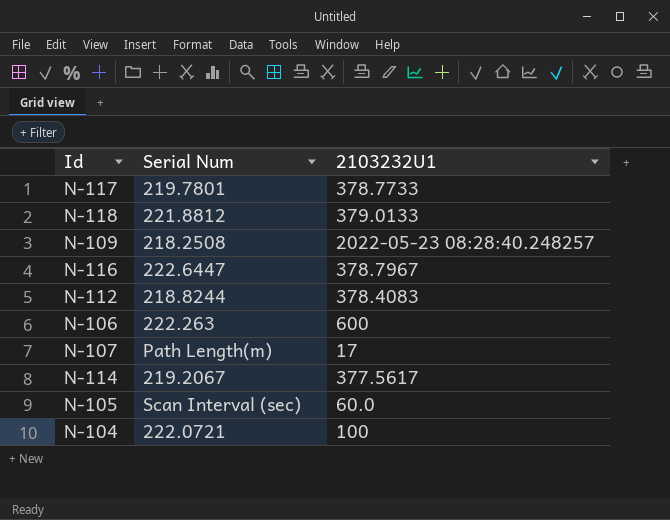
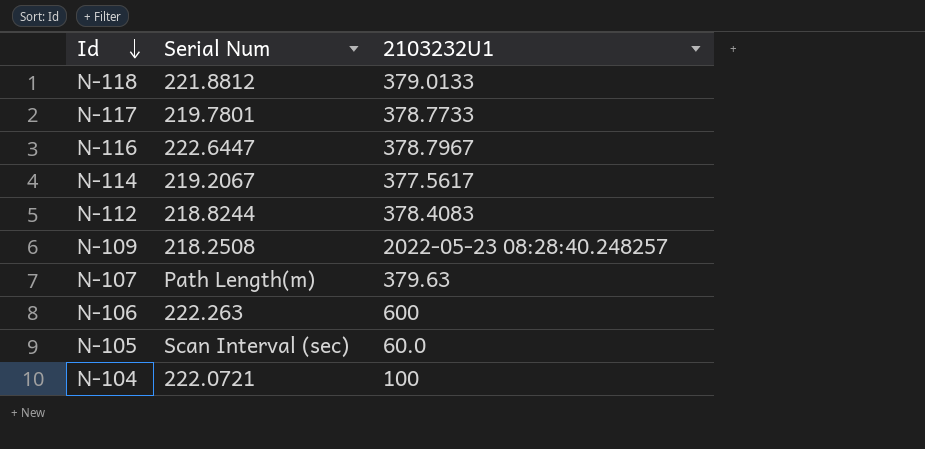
row order: none -> Id descending
N-107 | 2103232U1: 17 -> 379.63

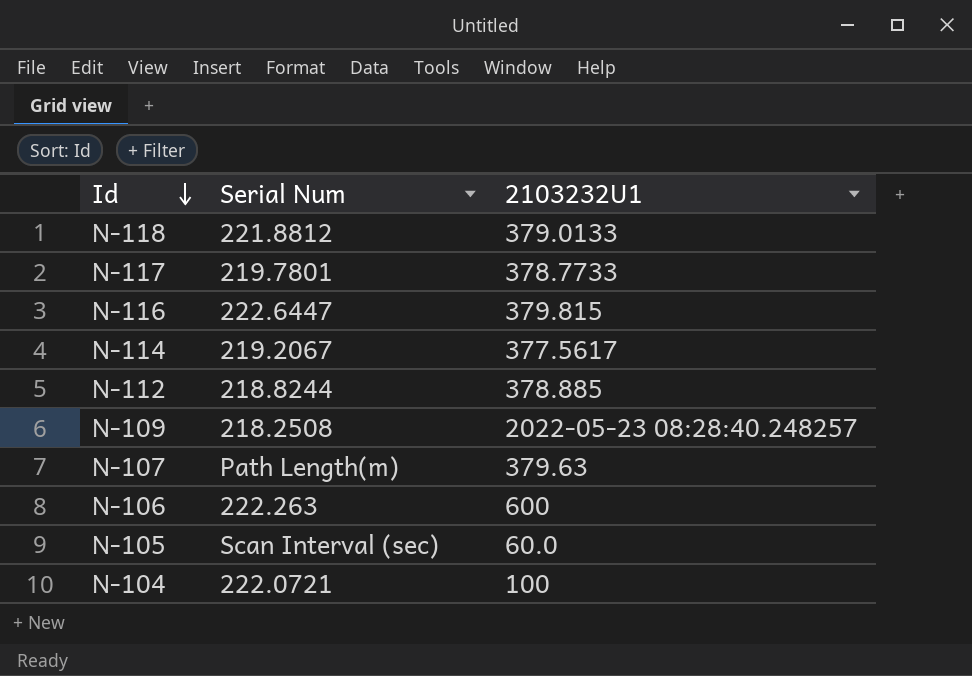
N-116 | 2103232U1: 378.7967 -> 379.815
N-112 | 2103232U1: 378.4083 -> 378.885

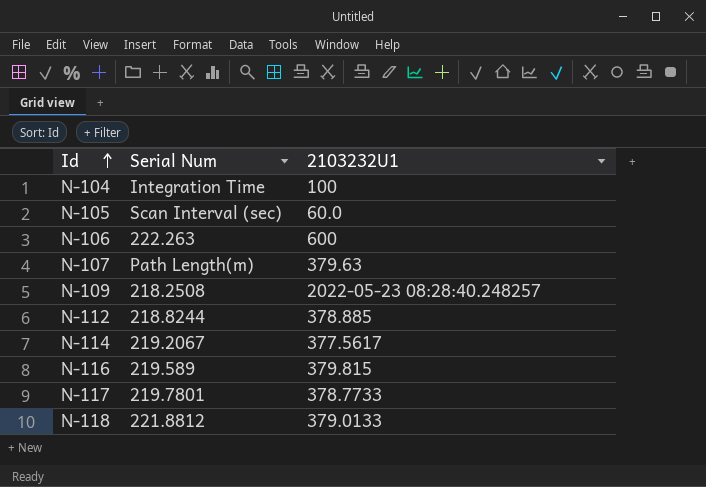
row order: Id descending -> Id ascending
N-104 | Serial Num: 222.0721 -> Integration Time
N-116 | Serial Num: 222.6447 -> 219.589

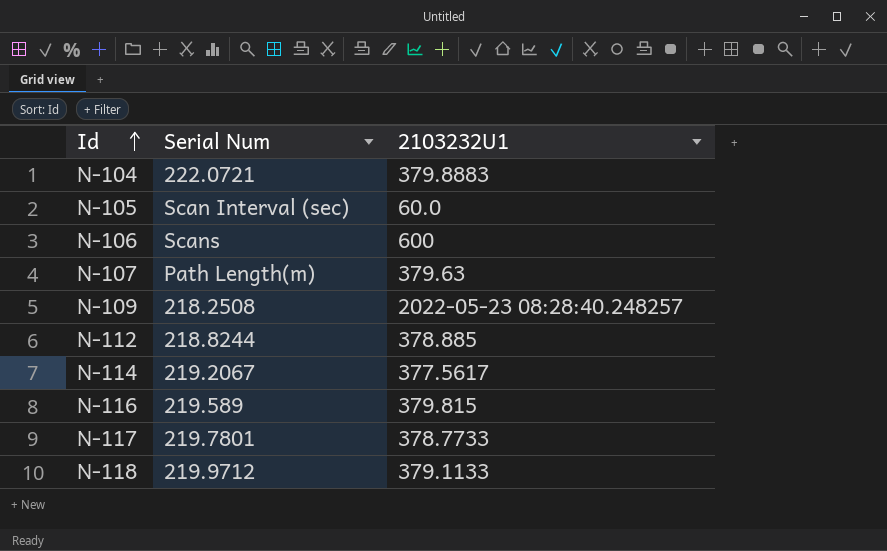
N-104 | Serial Num: Integration Time -> 222.0721
N-104 | 2103232U1: 100 -> 379.8883
N-106 | Serial Num: 222.263 -> Scans
N-118 | Serial Num: 221.8812 -> 219.9712
N-118 | 2103232U1: 379.0133 -> 379.1133

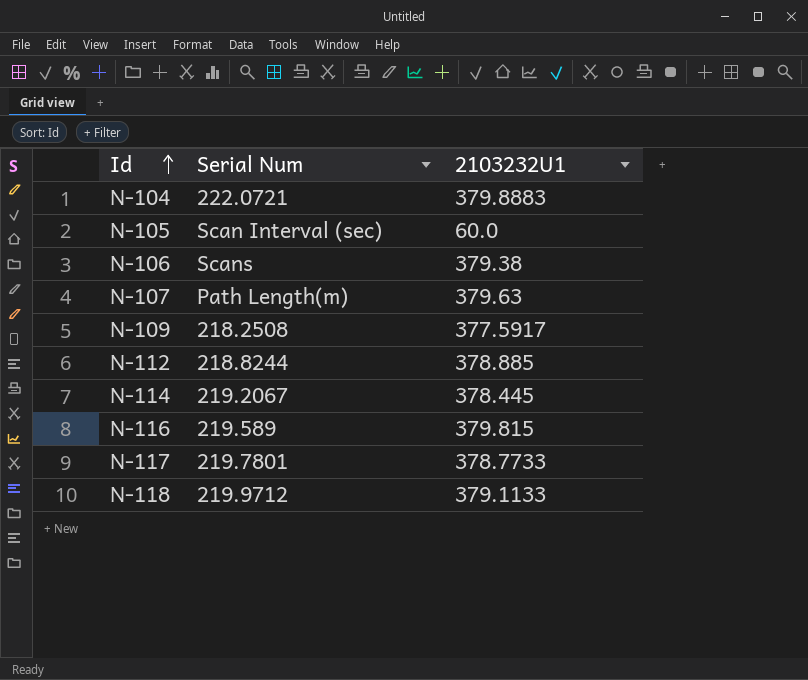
N-106 | 2103232U1: 600 -> 379.38
N-109 | 2103232U1: 2022-05-23 08:28:40.248257 -> 377.5917
N-114 | 2103232U1: 377.5617 -> 378.445

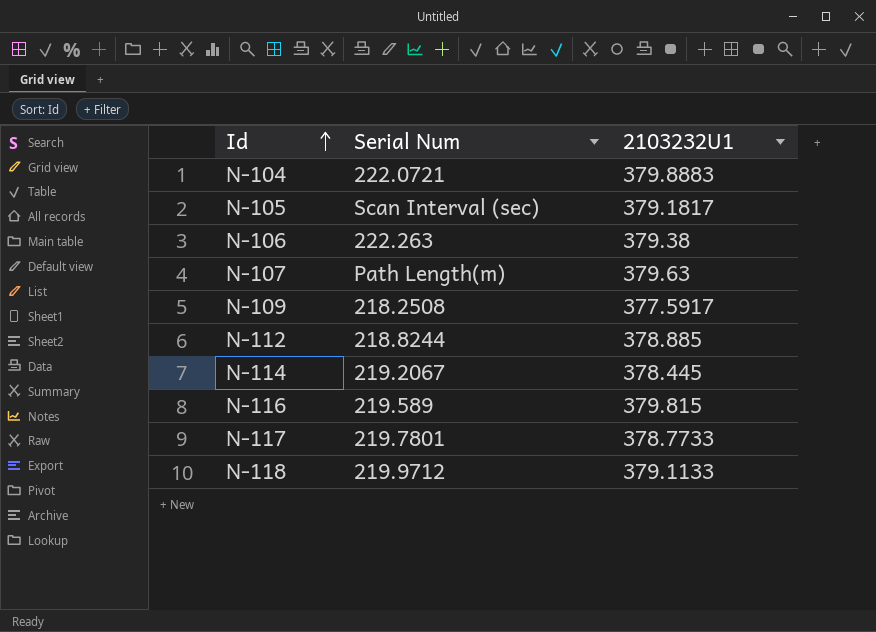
N-105 | 2103232U1: 60.0 -> 379.1817
N-106 | Serial Num: Scans -> 222.263

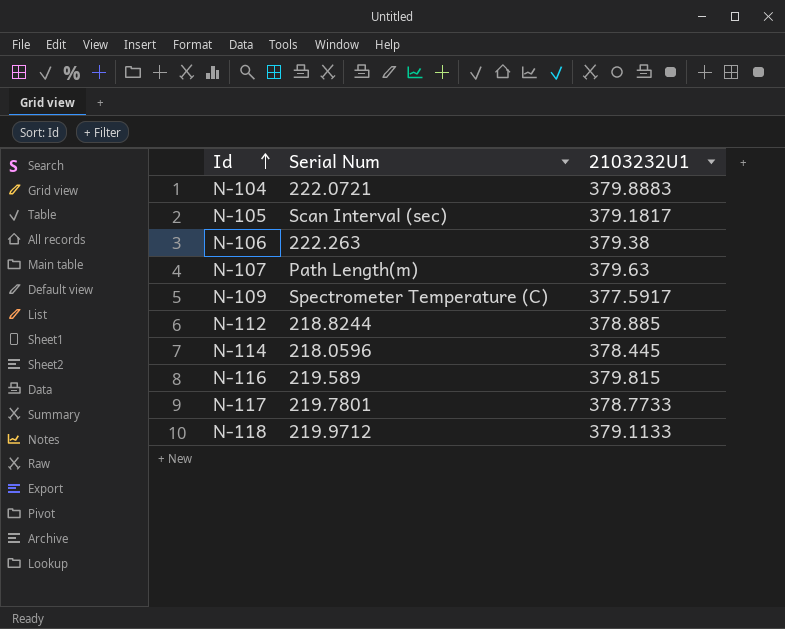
N-109 | Serial Num: 218.2508 -> Spectrometer Temperature (C)
N-114 | Serial Num: 219.2067 -> 218.0596

